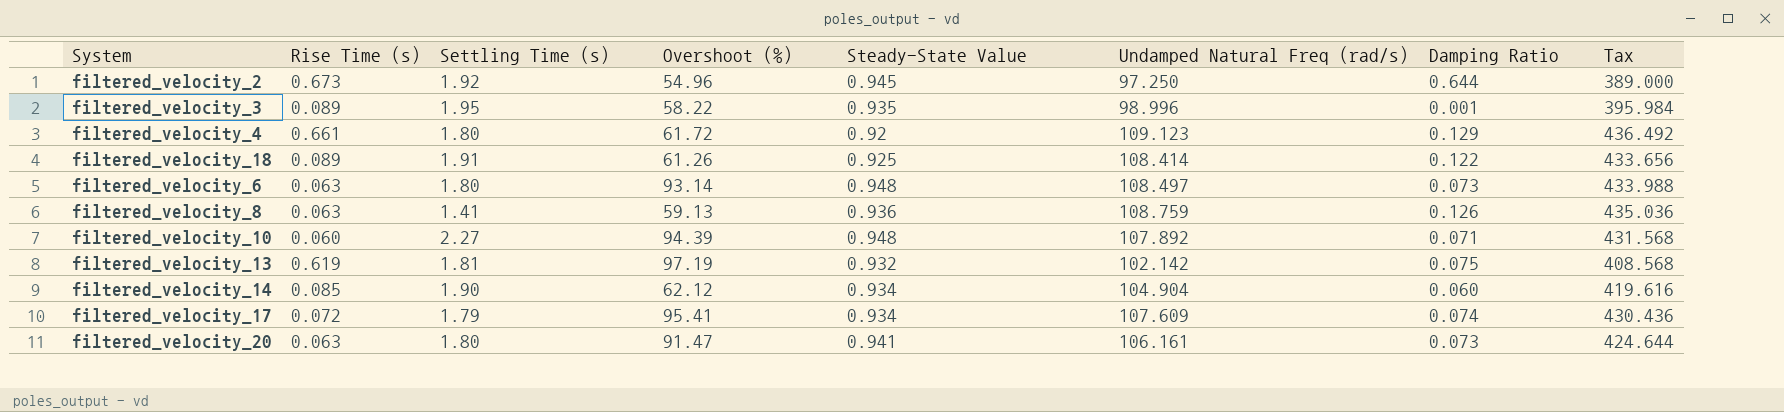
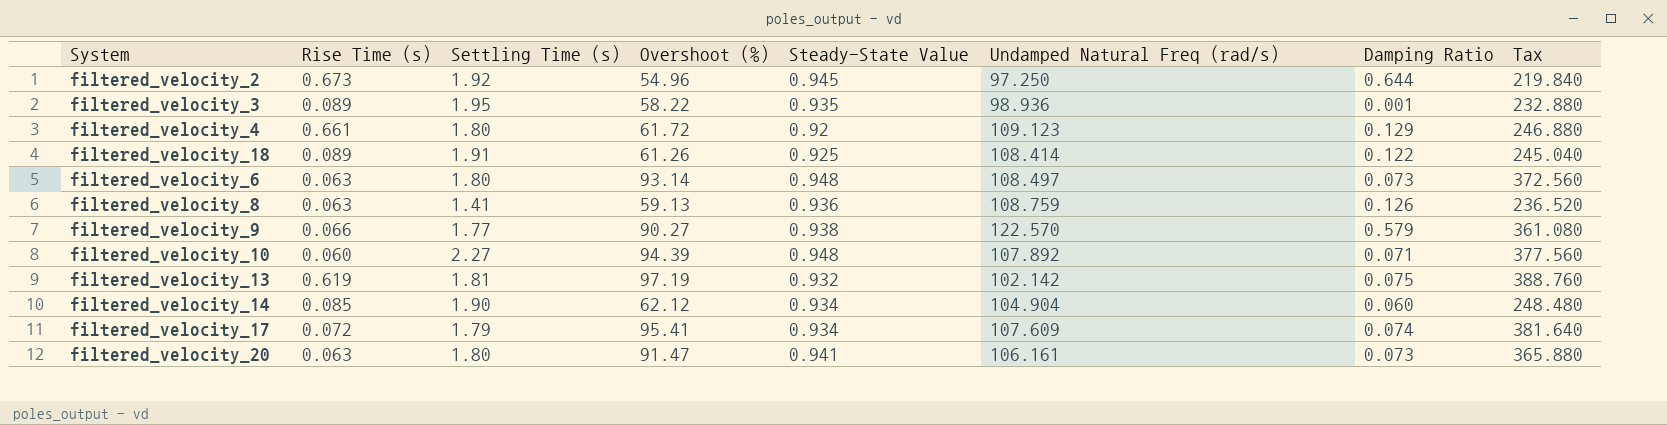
column Tax | formula: [Undamped Natural Freq (rad/s)] * 4 -> [Overshoot (%)] * 4
filtered_velocity_3 | Undamped Natural Freq (rad/s): 98.996 -> 98.936
row filtered_velocity_9: none -> 0.066 | 1.77 | 90.27 | 0.938 | 122.570 | 0.579 | 361.080

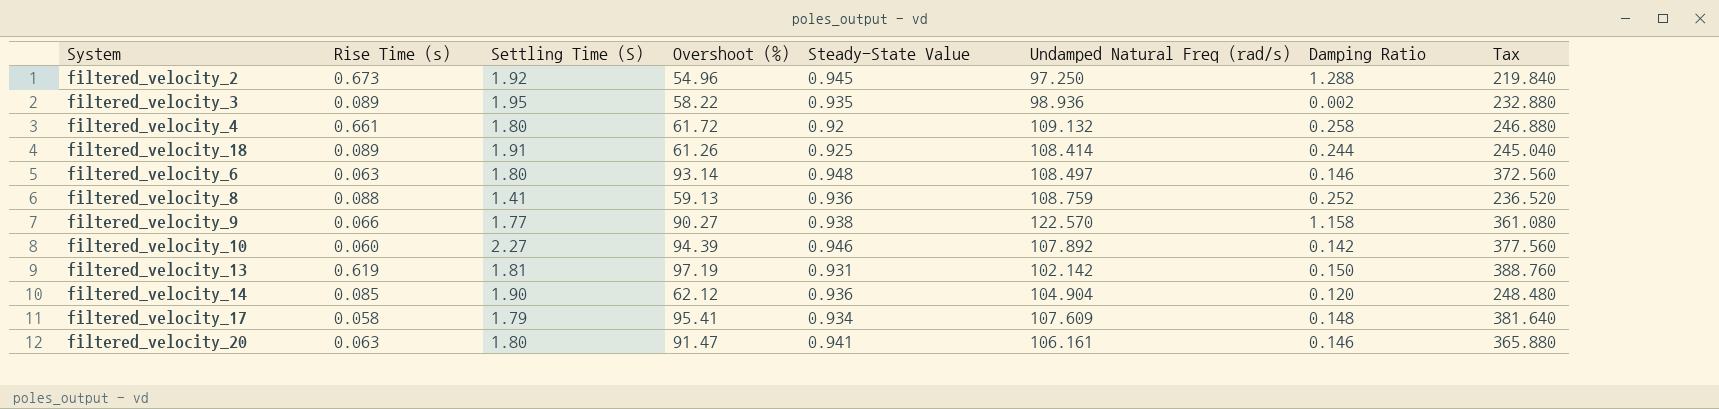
column name: Settling Time (s) -> Settling Time (S)
filtered_velocity_2 | Damping Ratio: 0.644 -> 1.288
filtered_velocity_3 | Damping Ratio: 0.001 -> 0.002
filtered_velocity_4 | Undamped Natural Freq (rad/s): 109.123 -> 109.132
filtered_velocity_4 | Damping Ratio: 0.129 -> 0.258
filtered_velocity_18 | Damping Ratio: 0.122 -> 0.244
filtered_velocity_6 | Damping Ratio: 0.073 -> 0.146
filtered_velocity_8 | Rise Time (s): 0.063 -> 0.088
filtered_velocity_8 | Damping Ratio: 0.126 -> 0.252
filtered_velocity_9 | Damping Ratio: 0.579 -> 1.158
filtered_velocity_10 | Steady-State Value: 0.948 -> 0.946
filtered_velocity_10 | Damping Ratio: 0.071 -> 0.142
filtered_velocity_13 | Steady-State Value: 0.932 -> 0.931
filtered_velocity_13 | Damping Ratio: 0.075 -> 0.150
filtered_velocity_14 | Steady-State Value: 0.934 -> 0.936
filtered_velocity_14 | Damping Ratio: 0.060 -> 0.120
filtered_velocity_17 | Rise Time (s): 0.072 -> 0.058
filtered_velocity_17 | Damping Ratio: 0.074 -> 0.148
filtered_velocity_20 | Damping Ratio: 0.073 -> 0.146

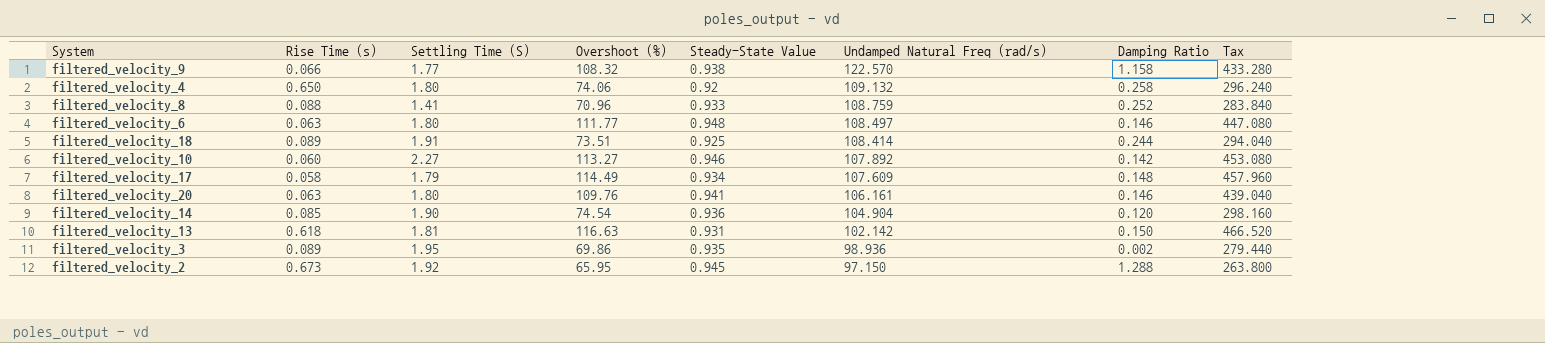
row order: none -> Undamped Natural Freq (rad/s) descending
filtered_velocity_9 | Overshoot (%): 90.27 -> 108.32
filtered_velocity_9 | Tax: 361.080 -> 433.280
filtered_velocity_4 | Rise Time (s): 0.661 -> 0.650
filtered_velocity_4 | Overshoot (%): 61.72 -> 74.06
filtered_velocity_4 | Tax: 246.880 -> 296.240
filtered_velocity_8 | Overshoot (%): 59.13 -> 70.96
filtered_velocity_8 | Steady-State Value: 0.936 -> 0.933
filtered_velocity_8 | Tax: 236.520 -> 283.840
filtered_velocity_6 | Overshoot (%): 93.14 -> 111.77
filtered_velocity_6 | Tax: 372.560 -> 447.080
filtered_velocity_18 | Overshoot (%): 61.26 -> 73.51
filtered_velocity_18 | Tax: 245.040 -> 294.040
filtered_velocity_10 | Overshoot (%): 94.39 -> 113.27
filtered_velocity_10 | Tax: 377.560 -> 453.080
filtered_velocity_17 | Overshoot (%): 95.41 -> 114.49
filtered_velocity_17 | Tax: 381.640 -> 457.960
filtered_velocity_20 | Overshoot (%): 91.47 -> 109.76
filtered_velocity_20 | Tax: 365.880 -> 439.040
filtered_velocity_14 | Overshoot (%): 62.12 -> 74.54
filtered_velocity_14 | Tax: 248.480 -> 298.160
filtered_velocity_13 | Rise Time (s): 0.619 -> 0.618
filtered_velocity_13 | Overshoot (%): 97.19 -> 116.63
filtered_velocity_13 | Tax: 388.760 -> 466.520
filtered_velocity_3 | Overshoot (%): 58.22 -> 69.86
filtered_velocity_3 | Tax: 232.880 -> 279.440
filtered_velocity_2 | Overshoot (%): 54.96 -> 65.95
filtered_velocity_2 | Undamped Natural Freq (rad/s): 97.250 -> 97.150
filtered_velocity_2 | Tax: 219.840 -> 263.800

